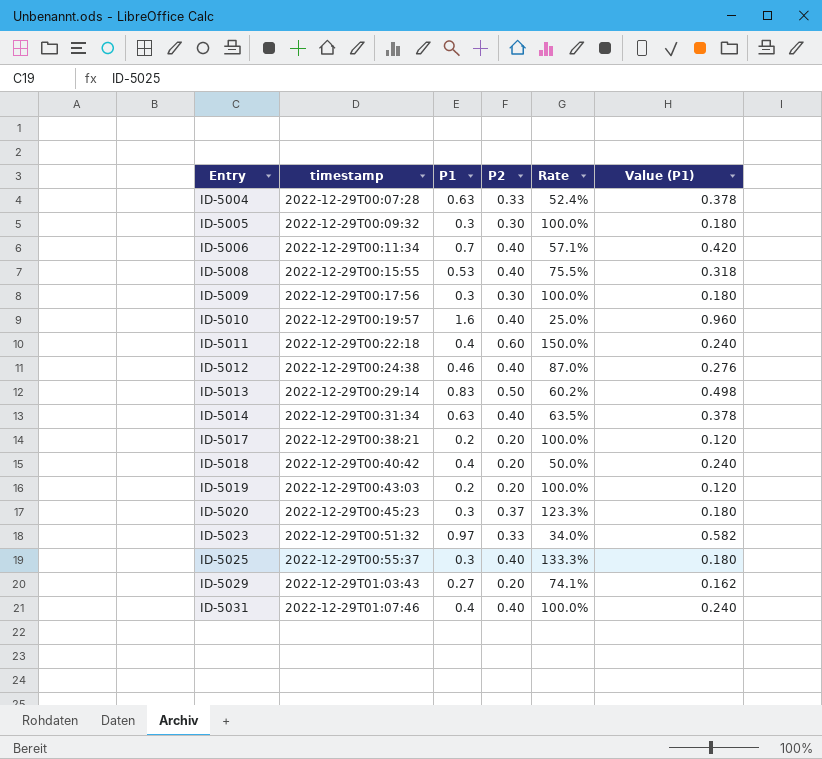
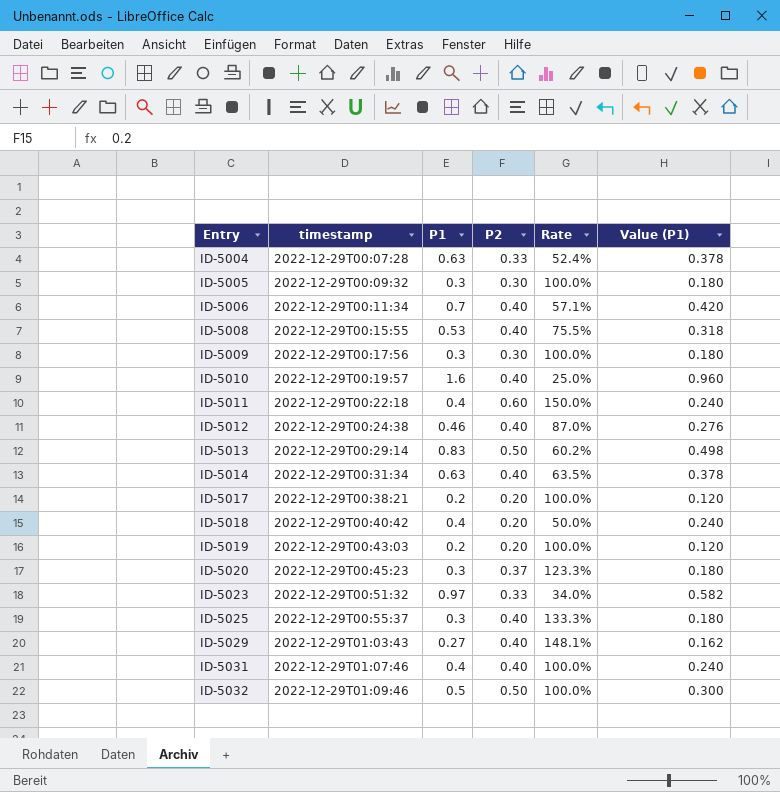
ID-5029 | P2: 0.20 -> 0.40
ID-5029 | Rate: 74.1% -> 148.1%
row ID-5032: none -> 2022-12-29T01:09:46 | 0.5 | 0.50 | 100.0% | 0.300

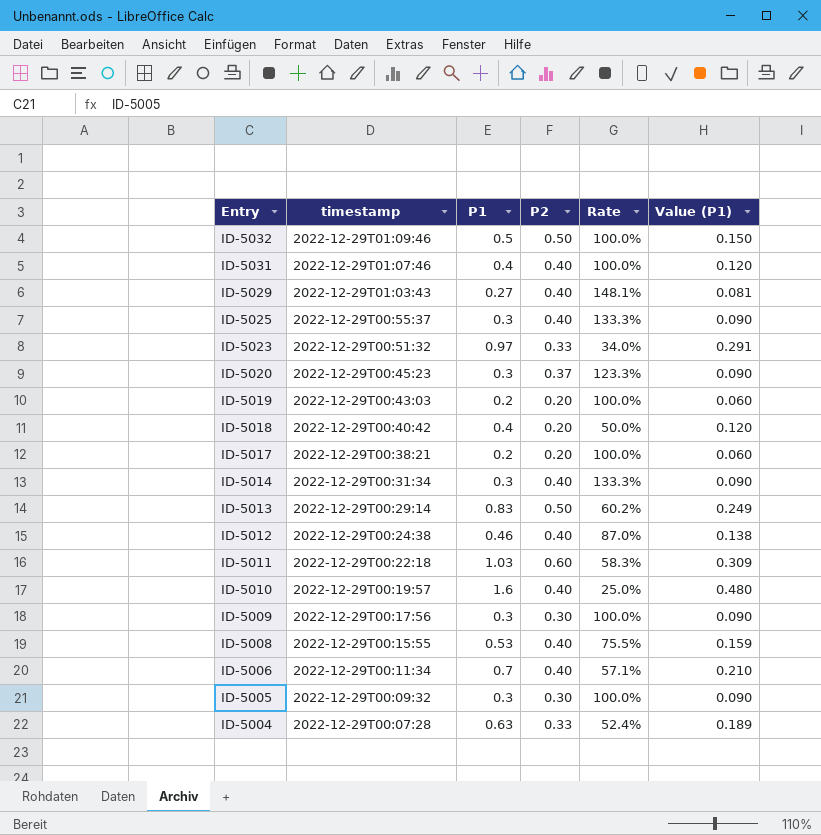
row order: Entry ascending -> Entry descending
column Value (P1) | formula: [P1] * 0.6 -> [P1] * 0.3
ID-5014 | P1: 0.63 -> 0.3
ID-5014 | Rate: 63.5% -> 133.3%
ID-5011 | P1: 0.4 -> 1.03
ID-5011 | Rate: 150.0% -> 58.3%

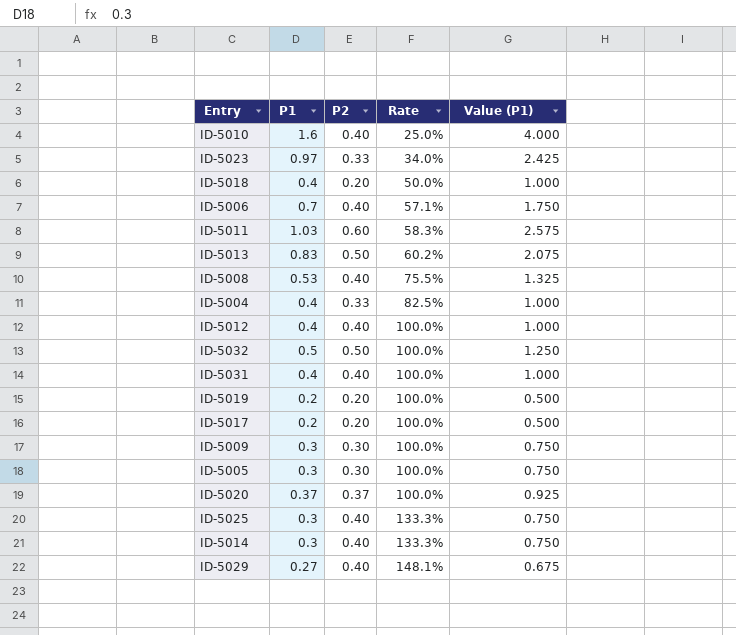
row order: Entry descending -> Rate ascending
column timestamp | position: 2 -> none
column Value (P1) | formula: [P1] * 0.3 -> [P1] * 2.5
ID-5004 | P1: 0.63 -> 0.4
ID-5004 | Rate: 52.4% -> 82.5%
ID-5012 | P1: 0.46 -> 0.4
ID-5012 | Rate: 87.0% -> 100.0%
ID-5020 | P1: 0.3 -> 0.37
ID-5020 | Rate: 123.3% -> 100.0%

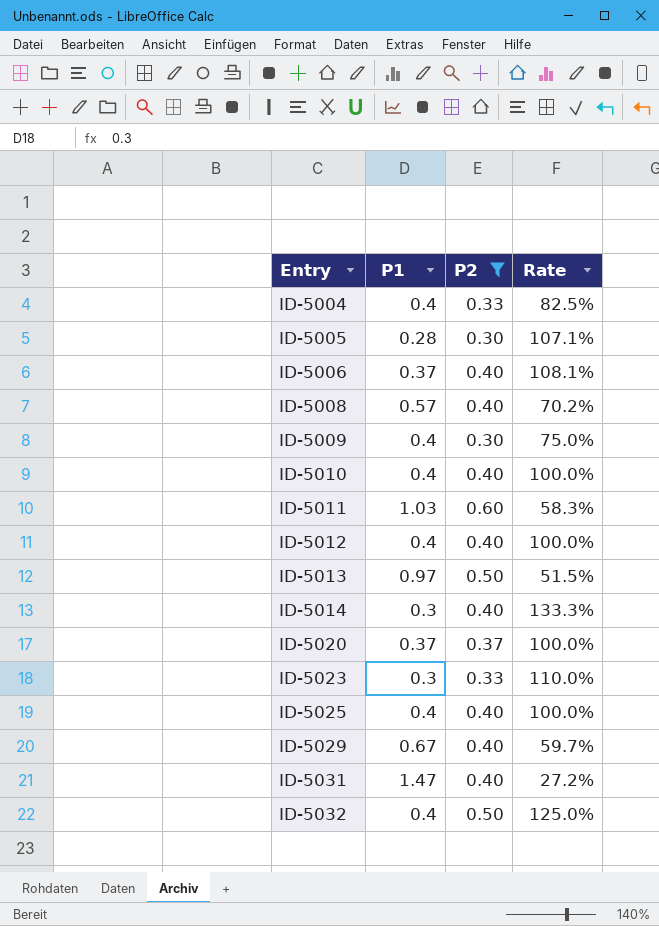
filter: none -> P2 != 0.20
row order: Rate ascending -> Entry ascending
column Value (P1) | formula: [P1] * 2.5 -> none
ID-5005 | P1: 0.3 -> 0.28
ID-5005 | Rate: 100.0% -> 107.1%
ID-5006 | P1: 0.7 -> 0.37
ID-5006 | Rate: 57.1% -> 108.1%
ID-5008 | P1: 0.53 -> 0.57
ID-5008 | Rate: 75.5% -> 70.2%
ID-5009 | P1: 0.3 -> 0.4
ID-5009 | Rate: 100.0% -> 75.0%
ID-5010 | P1: 1.6 -> 0.4
ID-5010 | Rate: 25.0% -> 100.0%
ID-5013 | P1: 0.83 -> 0.97
ID-5013 | Rate: 60.2% -> 51.5%
ID-5023 | P1: 0.97 -> 0.3
ID-5023 | Rate: 34.0% -> 110.0%
ID-5025 | P1: 0.3 -> 0.4
ID-5025 | Rate: 133.3% -> 100.0%
ID-5029 | P1: 0.27 -> 0.67
ID-5029 | Rate: 148.1% -> 59.7%
ID-5031 | P1: 0.4 -> 1.47
ID-5031 | Rate: 100.0% -> 27.2%
ID-5032 | P1: 0.5 -> 0.4
ID-5032 | Rate: 100.0% -> 125.0%

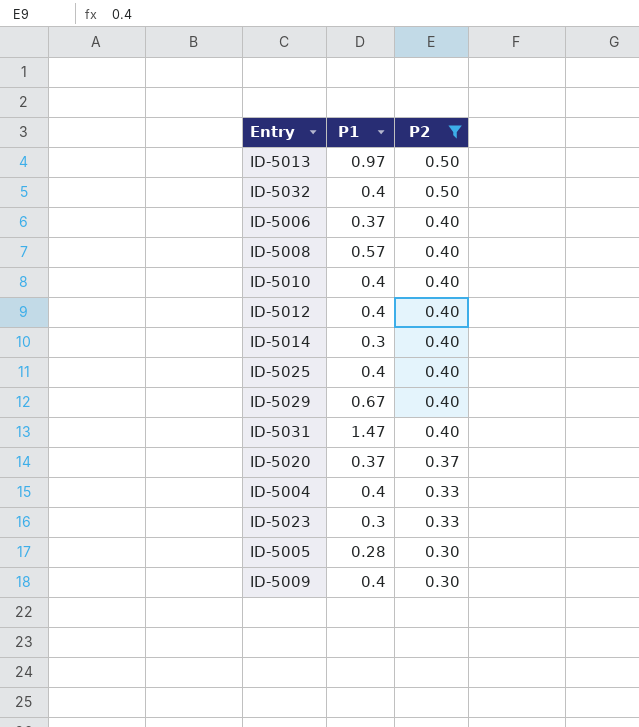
row order: Entry ascending -> P2 descending
column Rate | formula: [P2] / [P1] -> none
row ID-5011: 1.03 | 0.60 | 58.3% -> none

